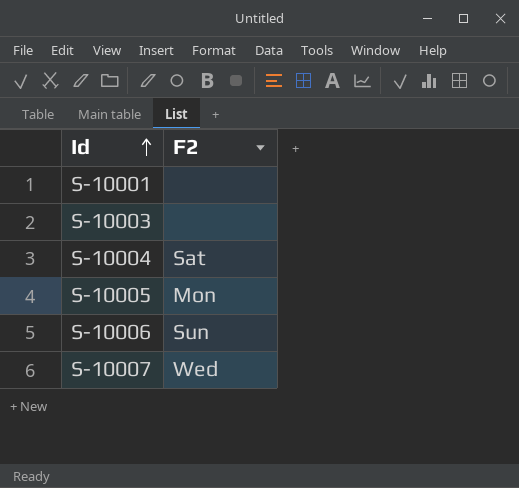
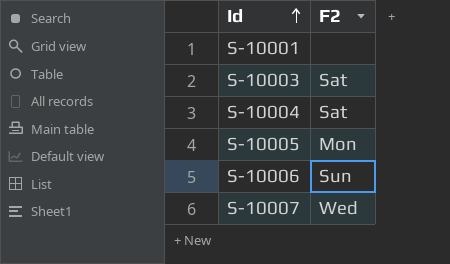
S-10003 | F2: none -> Sat

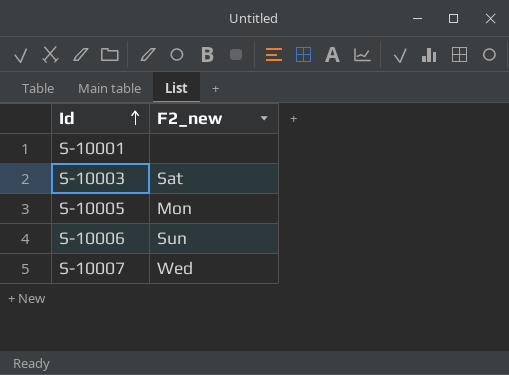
column name: F2 -> F2_new
row S-10004: Sat -> none

